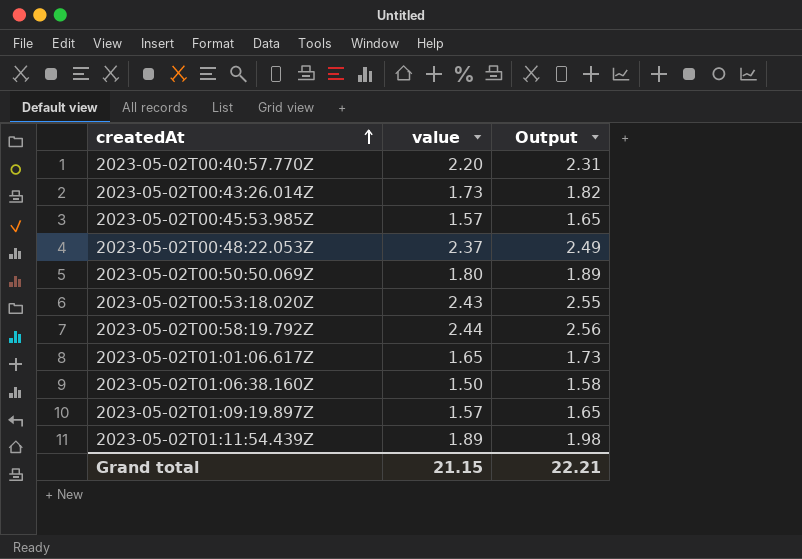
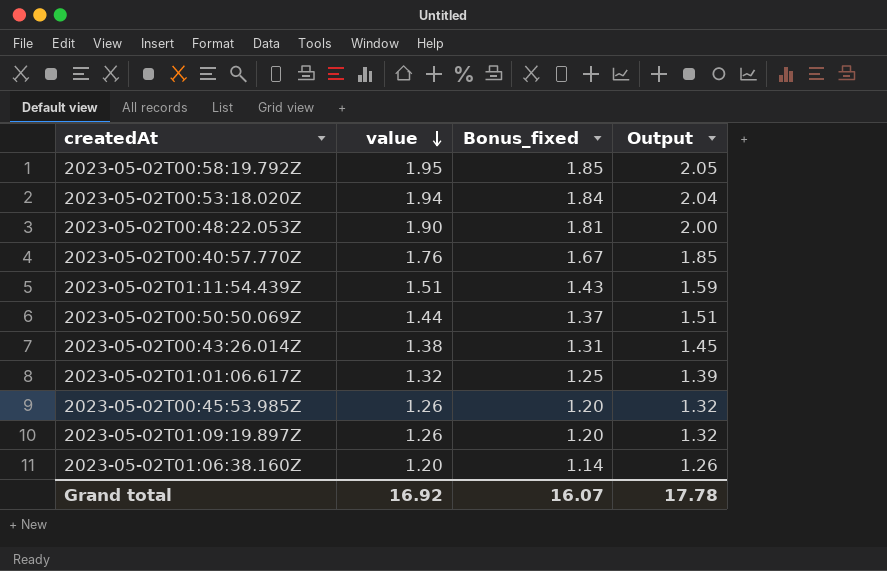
row order: createdAt ascending -> value descending
column Bonus_fixed | formula: none -> [value] * 0.95
2023-05-02T00:58:19.792Z | value: 2.44 -> 1.95
2023-05-02T00:58:19.792Z | Output: 2.56 -> 2.05
2023-05-02T00:53:18.020Z | value: 2.43 -> 1.94
2023-05-02T00:53:18.020Z | Output: 2.55 -> 2.04
2023-05-02T00:48:22.053Z | value: 2.37 -> 1.90
2023-05-02T00:48:22.053Z | Output: 2.49 -> 2.00
2023-05-02T00:40:57.770Z | value: 2.20 -> 1.76
2023-05-02T00:40:57.770Z | Output: 2.31 -> 1.85
2023-05-02T01:11:54.439Z | value: 1.89 -> 1.51
2023-05-02T01:11:54.439Z | Output: 1.98 -> 1.59
2023-05-02T00:50:50.069Z | value: 1.80 -> 1.44
2023-05-02T00:50:50.069Z | Output: 1.89 -> 1.51
2023-05-02T00:43:26.014Z | value: 1.73 -> 1.38
2023-05-02T00:43:26.014Z | Output: 1.82 -> 1.45
2023-05-02T01:01:06.617Z | value: 1.65 -> 1.32
2023-05-02T01:01:06.617Z | Output: 1.73 -> 1.39
2023-05-02T00:45:53.985Z | value: 1.57 -> 1.26
2023-05-02T00:45:53.985Z | Output: 1.65 -> 1.32
2023-05-02T01:09:19.897Z | value: 1.57 -> 1.26
2023-05-02T01:09:19.897Z | Output: 1.65 -> 1.32
2023-05-02T01:06:38.160Z | value: 1.50 -> 1.20
2023-05-02T01:06:38.160Z | Output: 1.58 -> 1.26
Grand total | value: 21.15 -> 16.92
Grand total | Output: 22.21 -> 17.78

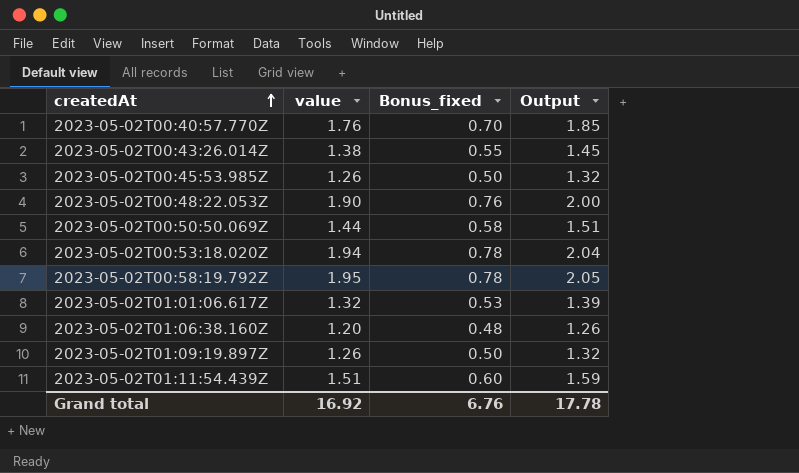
row order: value descending -> createdAt ascending
column Bonus_fixed | formula: [value] * 0.95 -> [value] * 0.4
Grand total | Bonus_fixed: 16.07 -> 6.76

